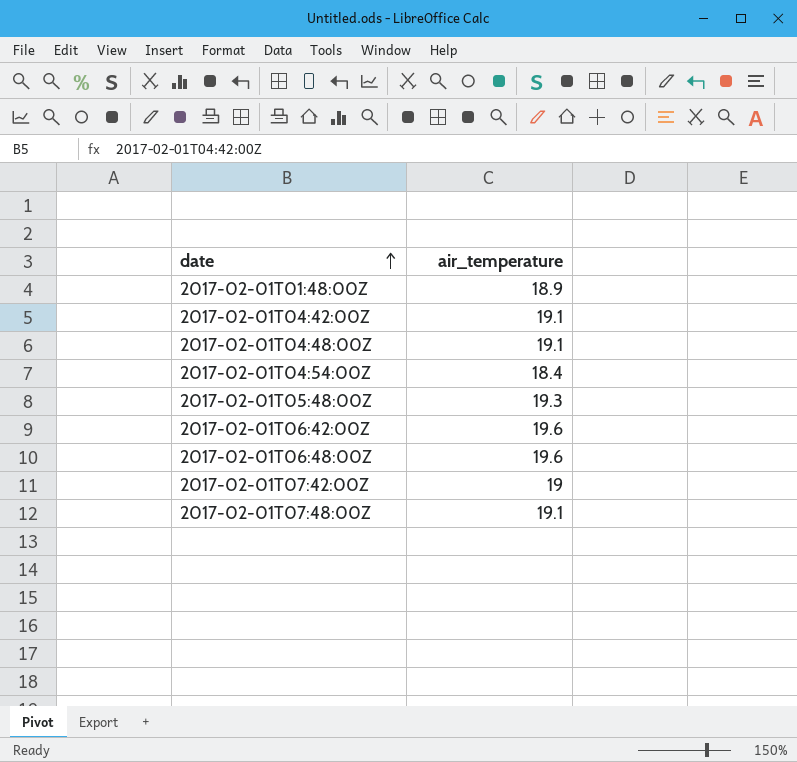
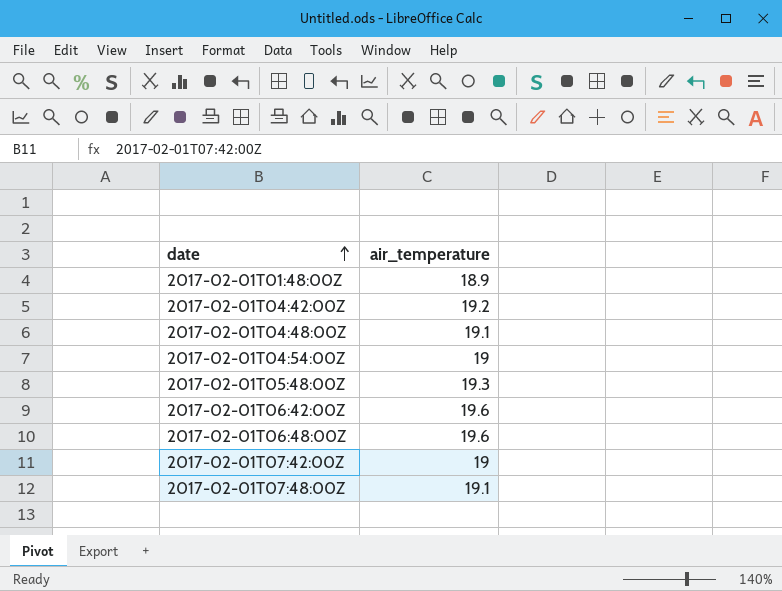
2017-02-01T04:42:00Z | air_temperature: 19.1 -> 19.2
2017-02-01T04:54:00Z | air_temperature: 18.4 -> 19

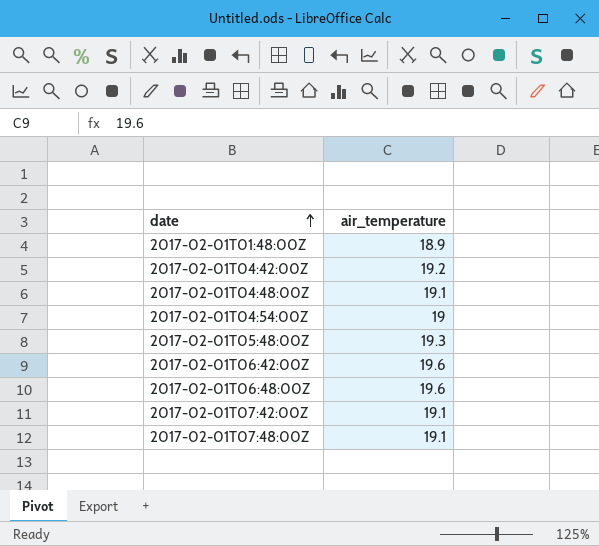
2017-02-01T07:42:00Z | air_temperature: 19 -> 19.1

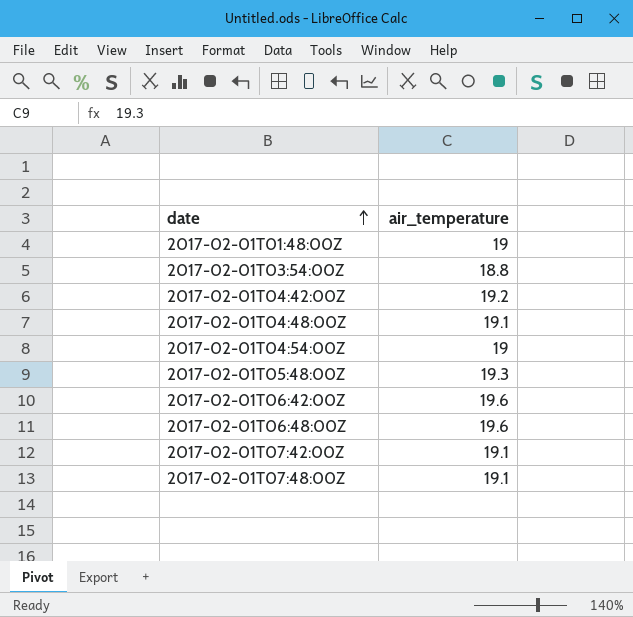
2017-02-01T01:48:00Z | air_temperature: 18.9 -> 19
row 2017-02-01T03:54:00Z: none -> 18.8

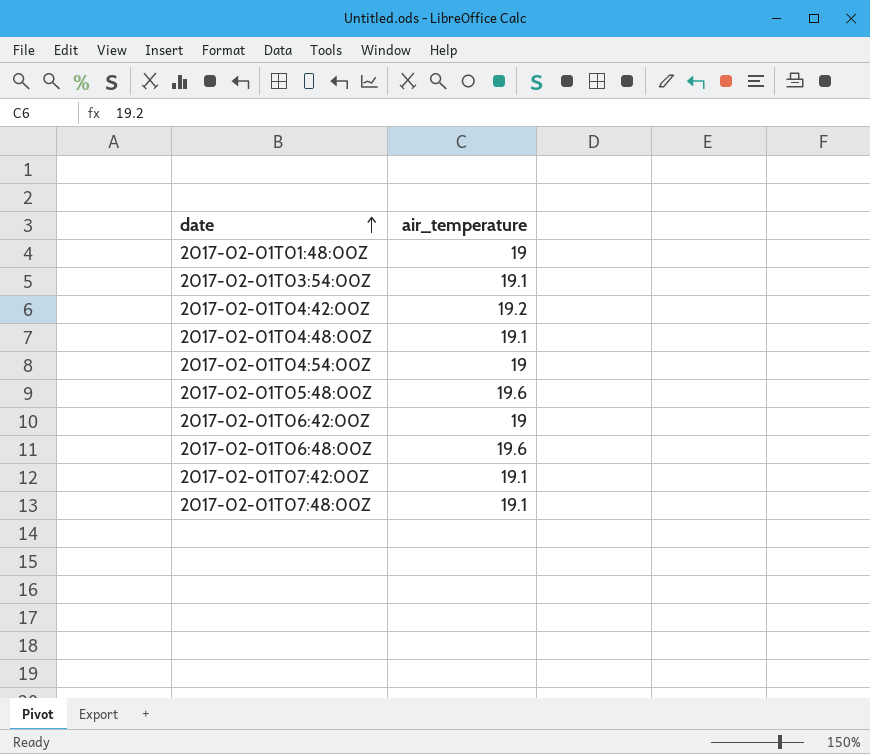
2017-02-01T03:54:00Z | air_temperature: 18.8 -> 19.1
2017-02-01T05:48:00Z | air_temperature: 19.3 -> 19.6
2017-02-01T06:42:00Z | air_temperature: 19.6 -> 19

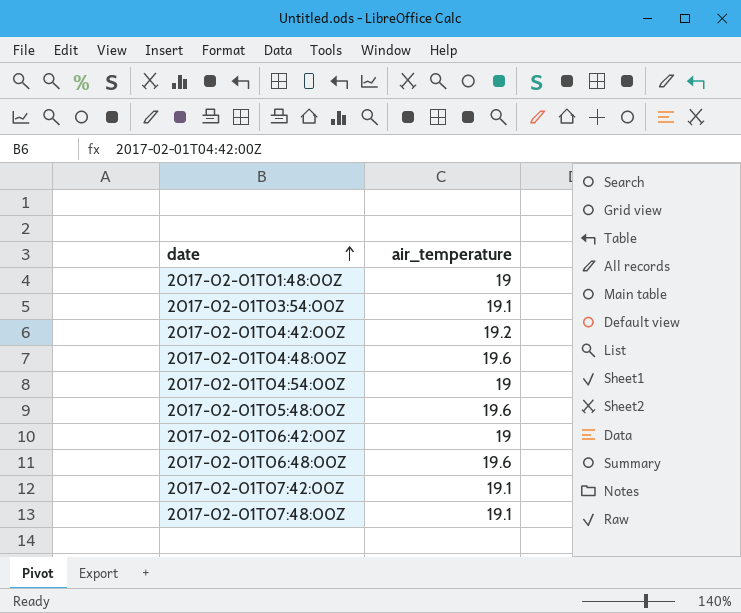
2017-02-01T04:48:00Z | air_temperature: 19.1 -> 19.6

